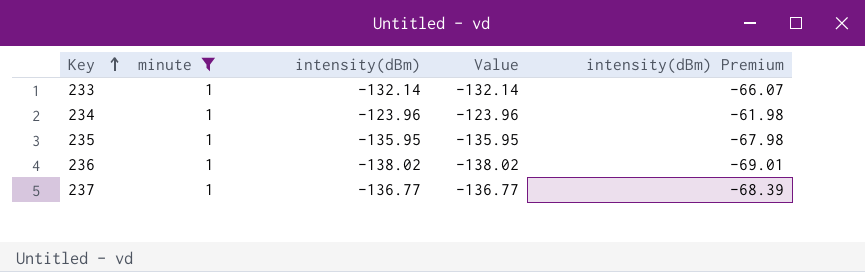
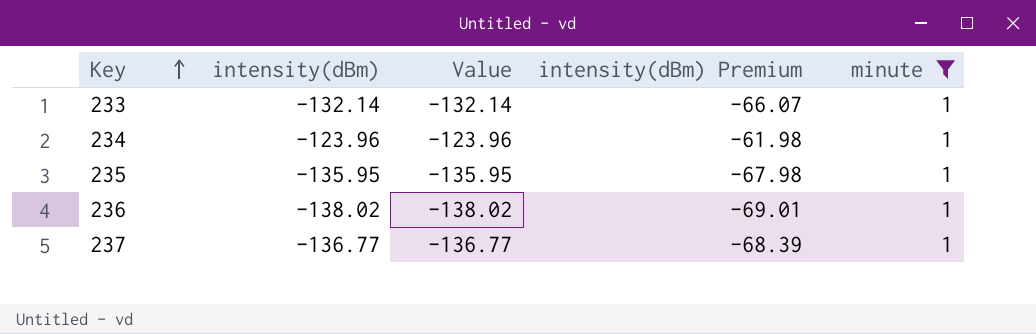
column minute | position: 2 -> 5

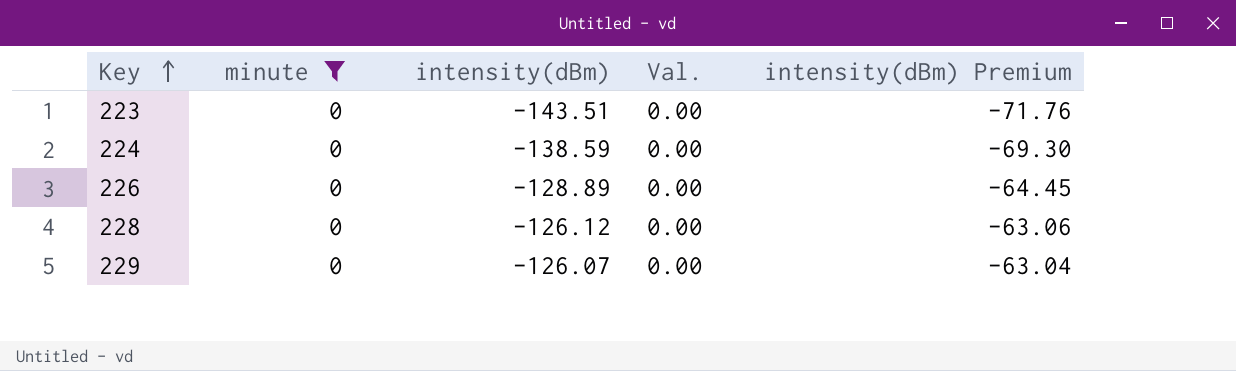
filter: minute = 1 -> minute = 0
column minute | position: 5 -> 2
column name: Value -> Val.

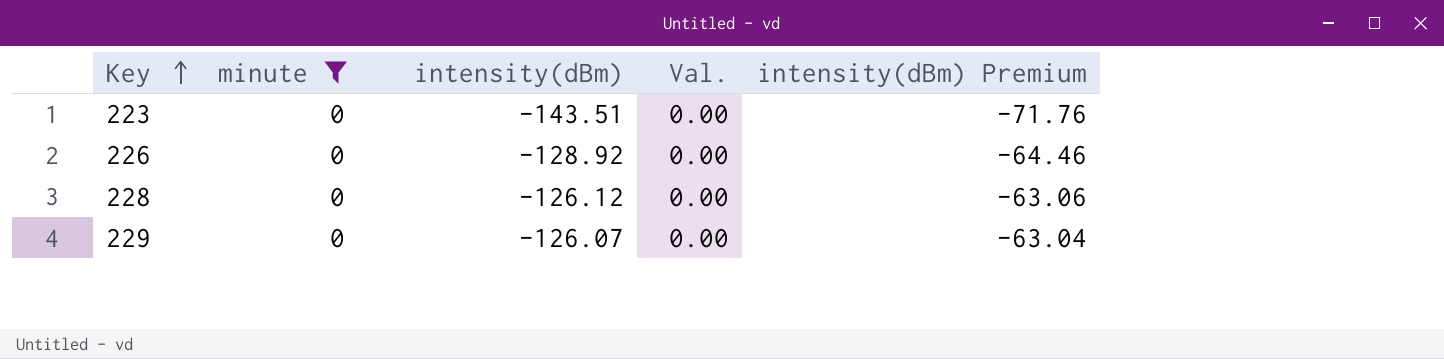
row 224: 0 | -138.59 | 0.00 | -69.30 -> none
226 | intensity(dBm): -128.89 -> -128.92
226 | intensity(dBm) Premium: -64.45 -> -64.46

